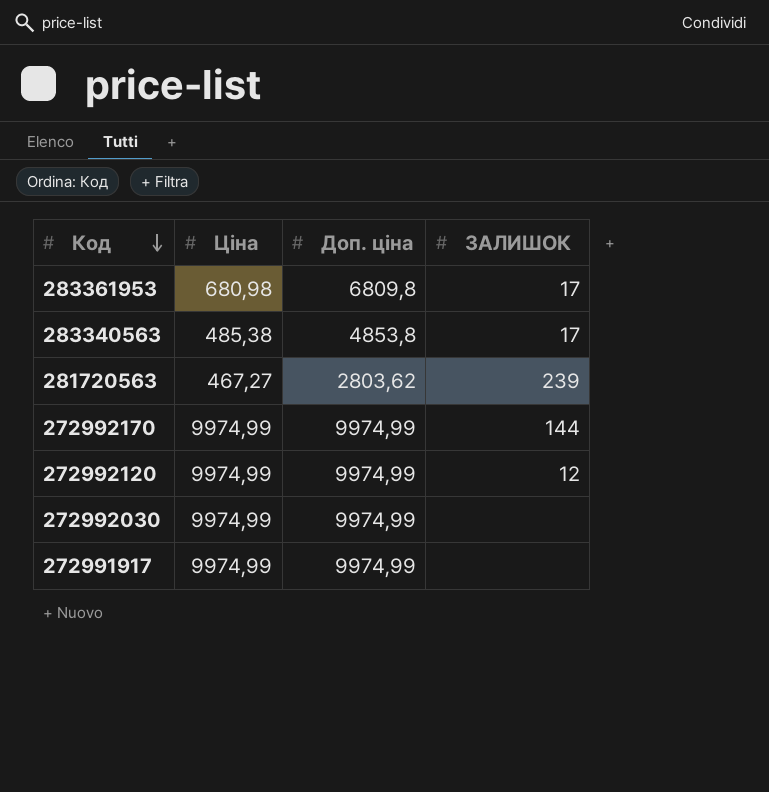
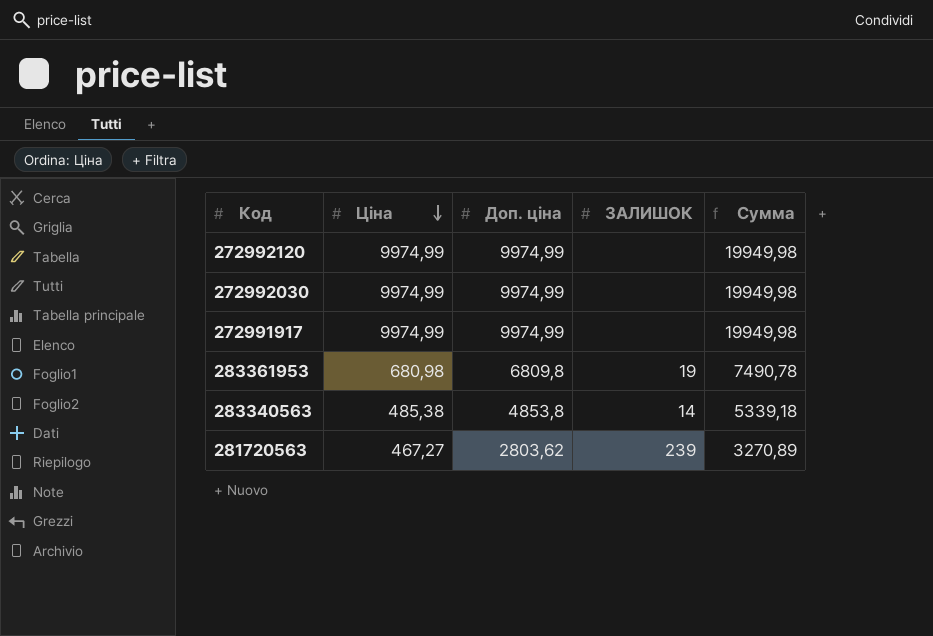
row order: Код descending -> Ціна descending
column Сумма | formula: none -> [Ціна] + [Доп. ціна]
row 272992170: 9974,99 | 9974,99 | 144 -> none
272992120 | ЗАЛИШОК: 12 -> none
283361953 | ЗАЛИШОК: 17 -> 19
283340563 | ЗАЛИШОК: 17 -> 14

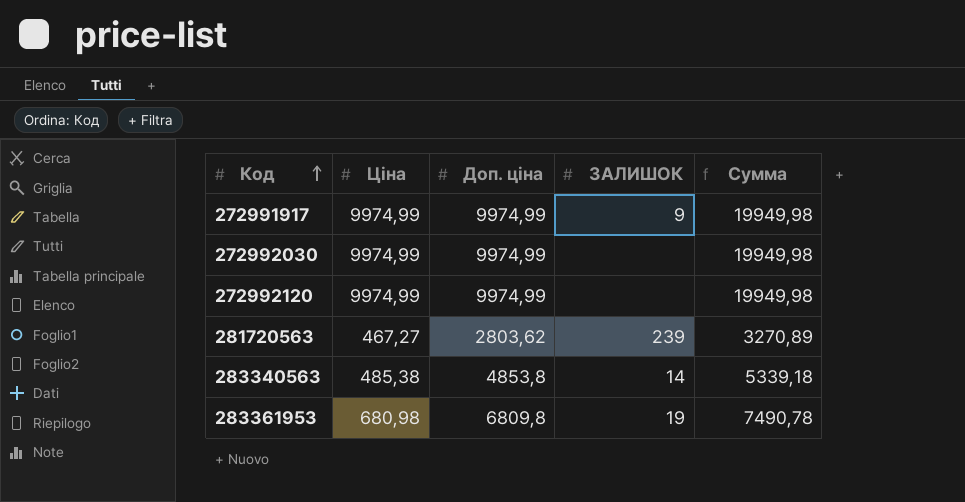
row order: Ціна descending -> Код ascending
272991917 | ЗАЛИШОК: none -> 9

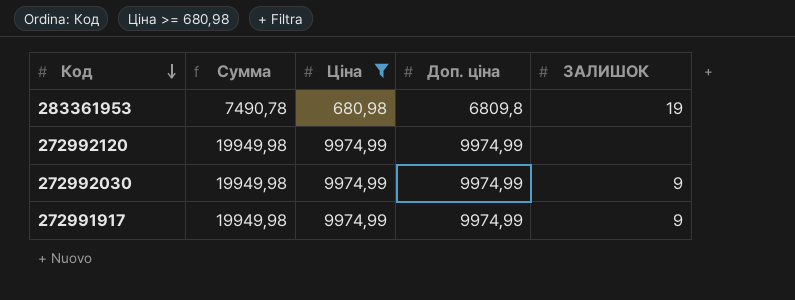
filter: none -> Ціна >= 680,98
row order: Код ascending -> Код descending
column Сумма | position: 5 -> 2
272992030 | ЗАЛИШОК: none -> 9

